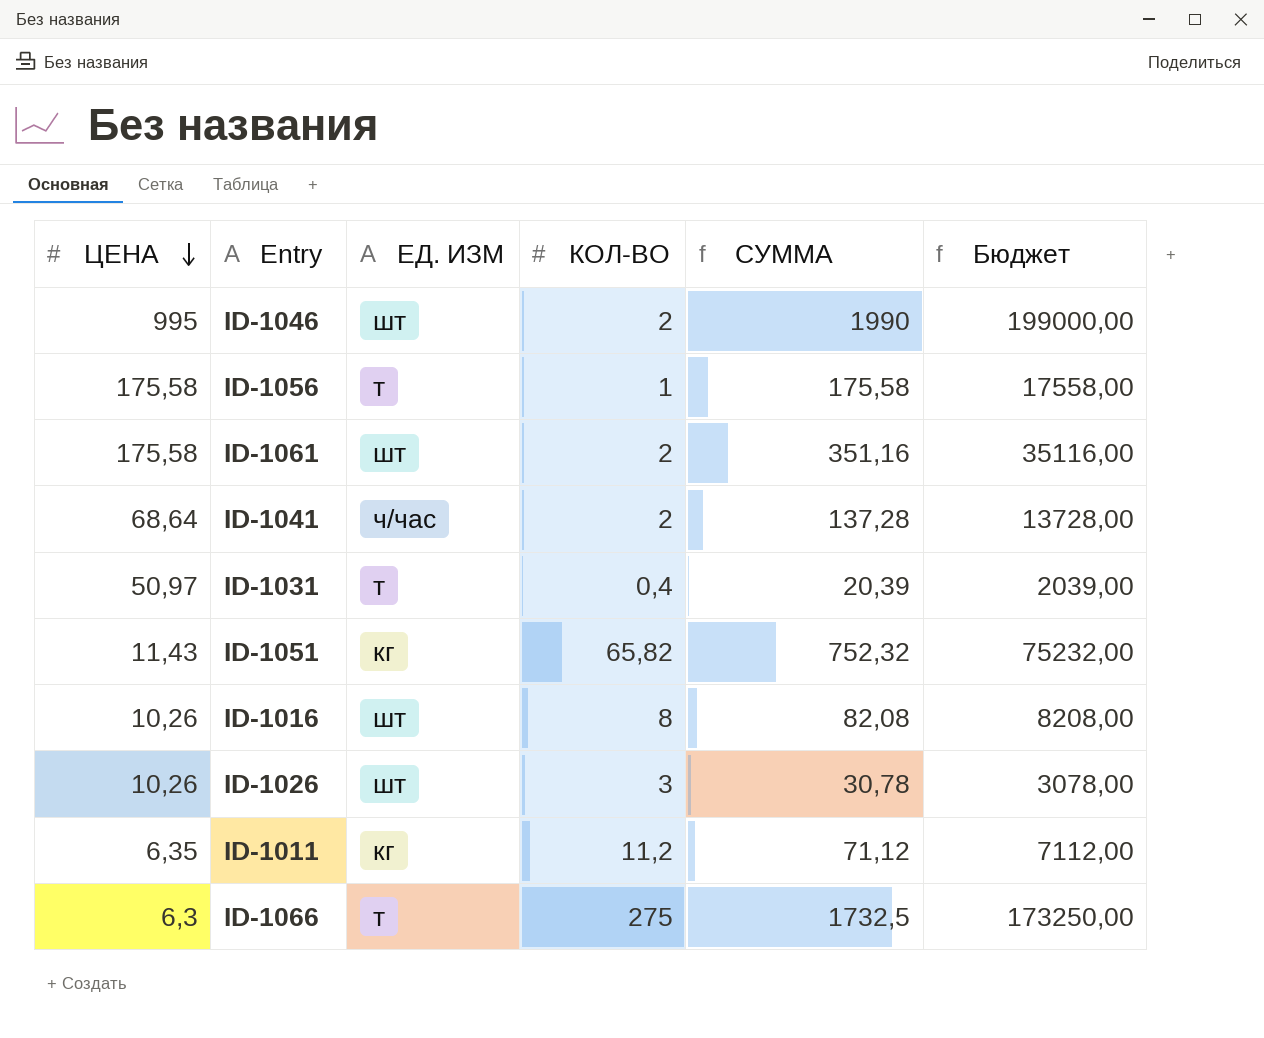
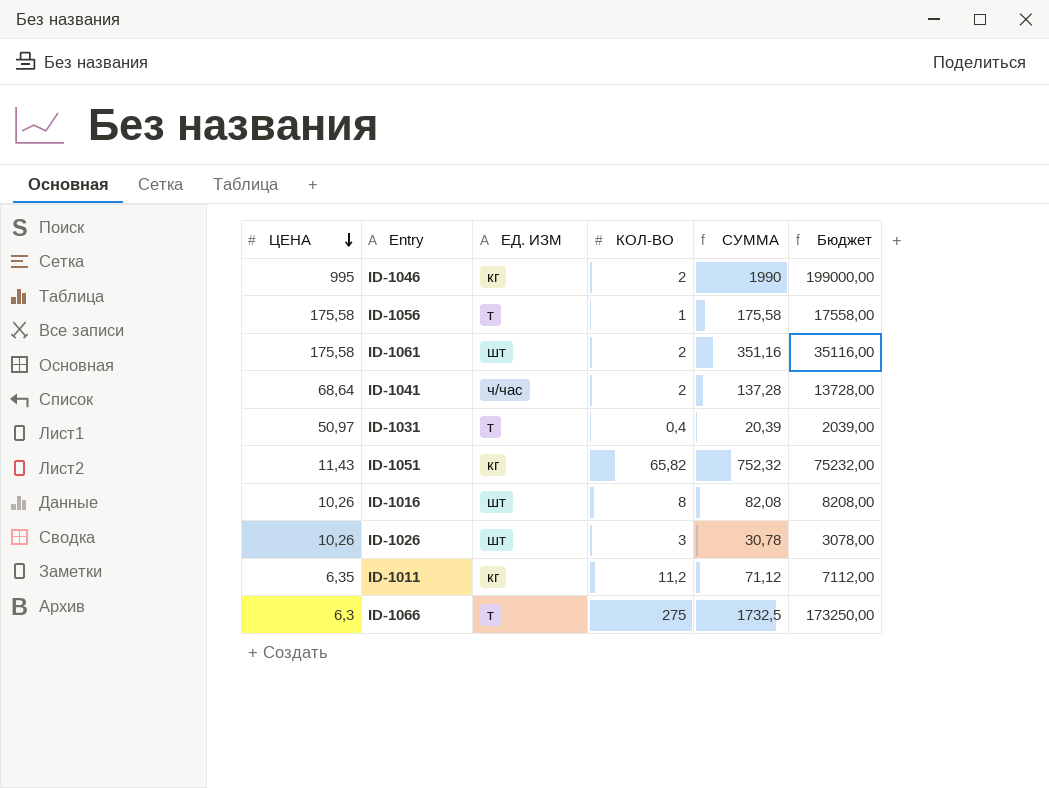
ID-1046 | ЕД. ИЗМ: шт -> кг

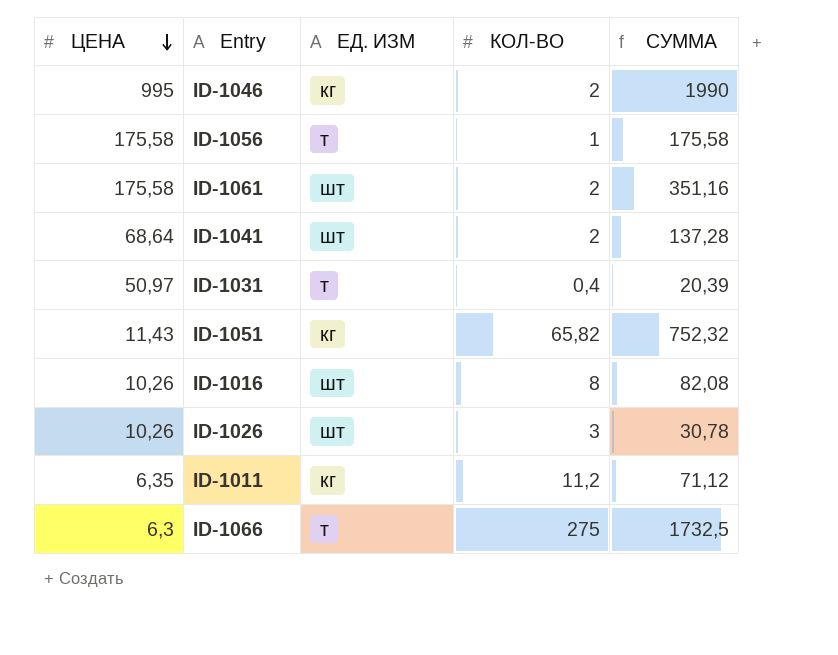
column Бюджет | formula: [СУММА] * 100 -> none
ID-1041 | ЕД. ИЗМ: ч/час -> шт

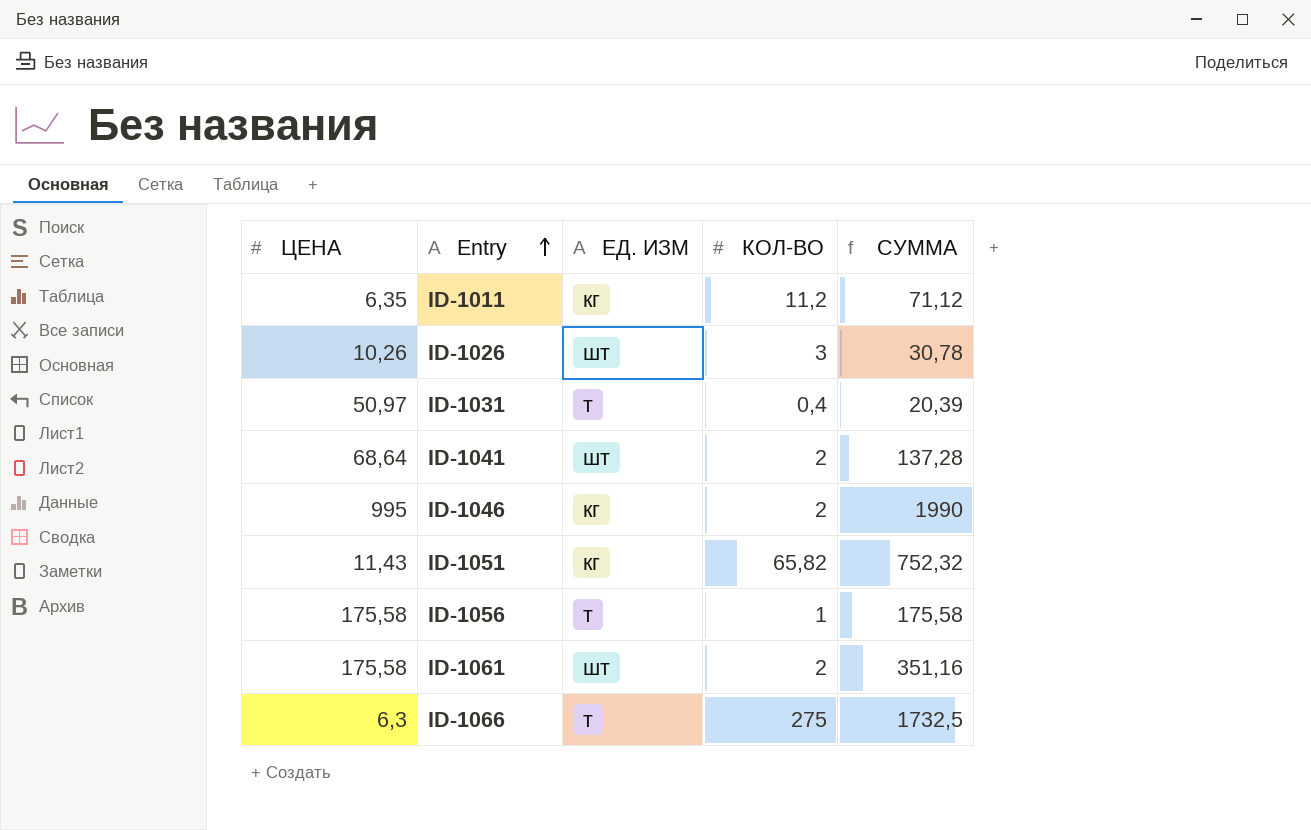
row order: ЦЕНА descending -> Entry ascending
row ID-1016: 10,26 | шт | 8 | 82,08 -> none

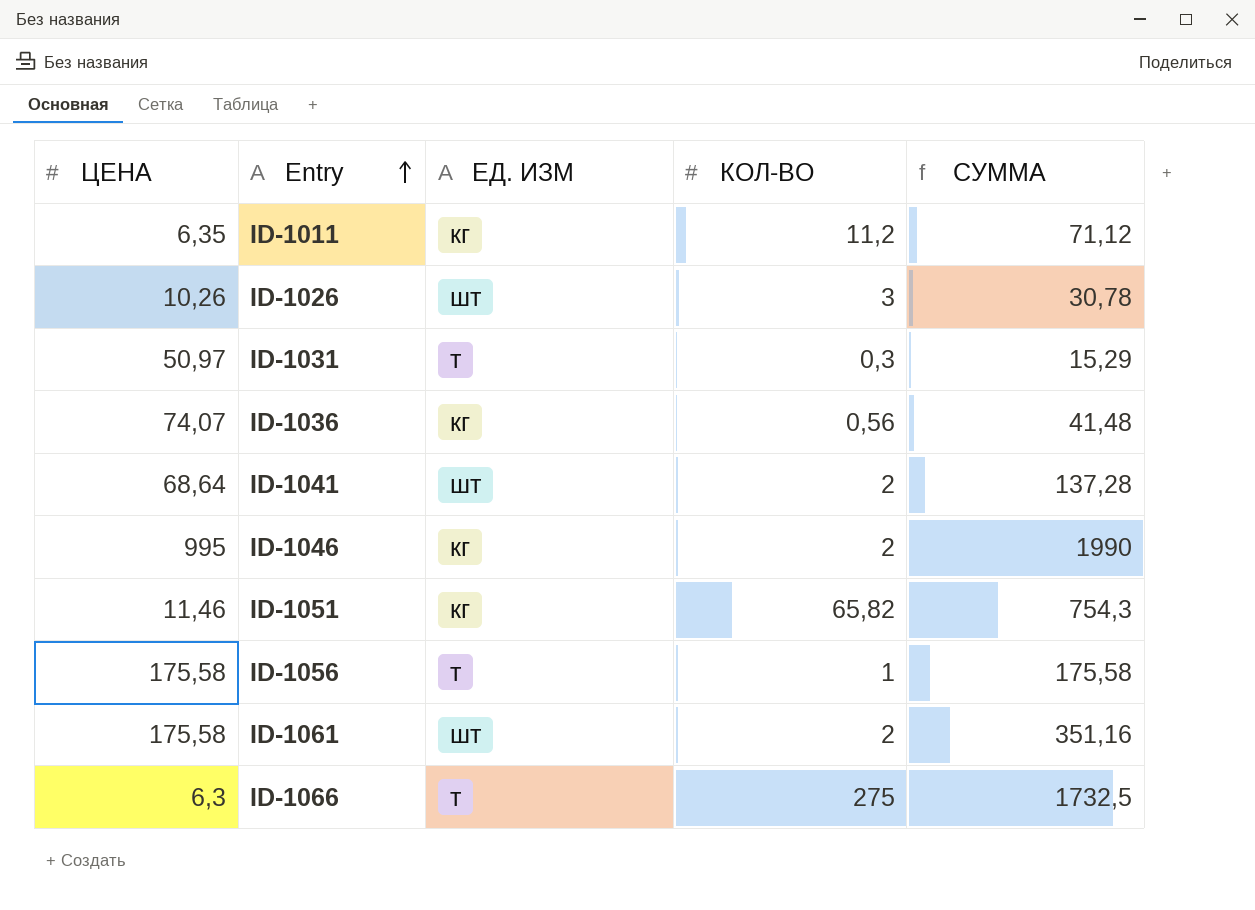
ID-1031 | КОЛ-ВО: 0,4 -> 0,3
ID-1031 | СУММА: 20,39 -> 15,29
row ID-1036: none -> 74,07 | кг | 0,56 | 41,48
ID-1051 | ЦЕНА: 11,43 -> 11,46
ID-1051 | СУММА: 752,32 -> 754,3

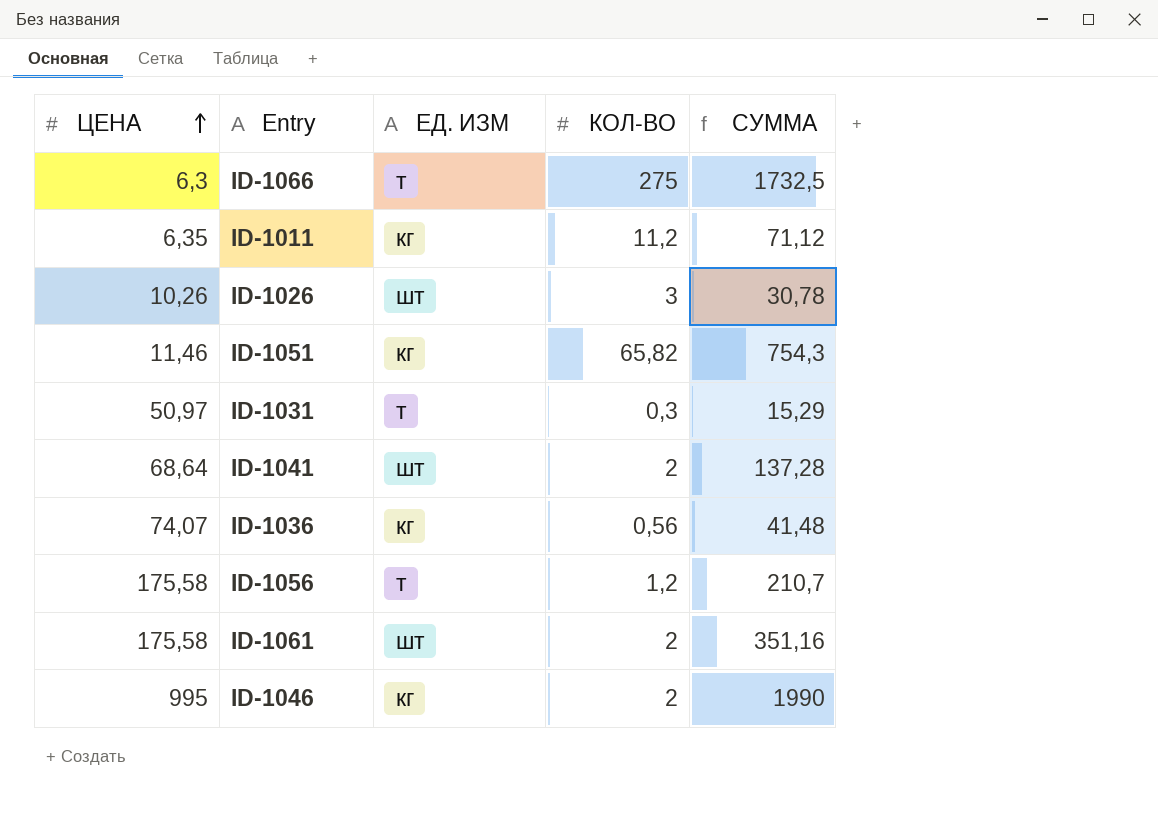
row order: Entry ascending -> ЦЕНА ascending
ID-1056 | КОЛ-ВО: 1 -> 1,2
ID-1056 | СУММА: 175,58 -> 210,7

